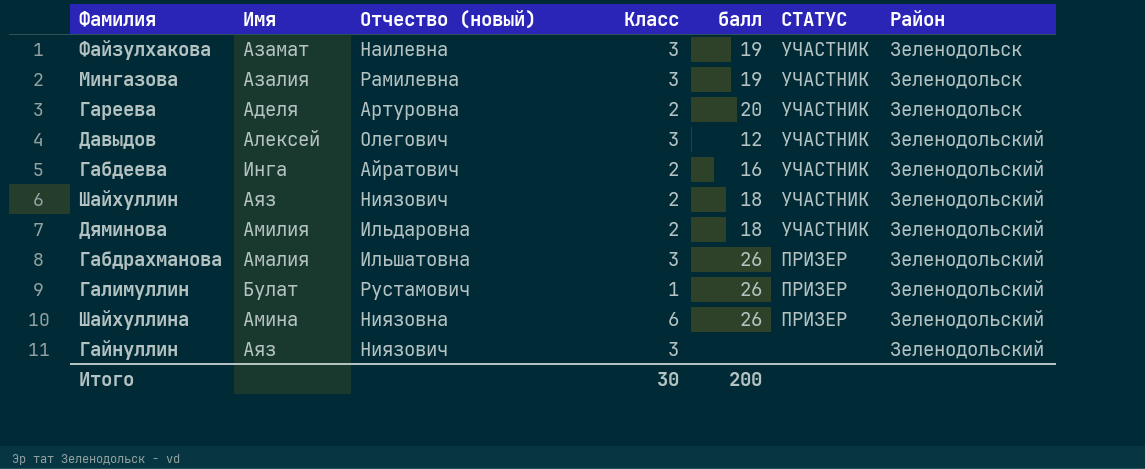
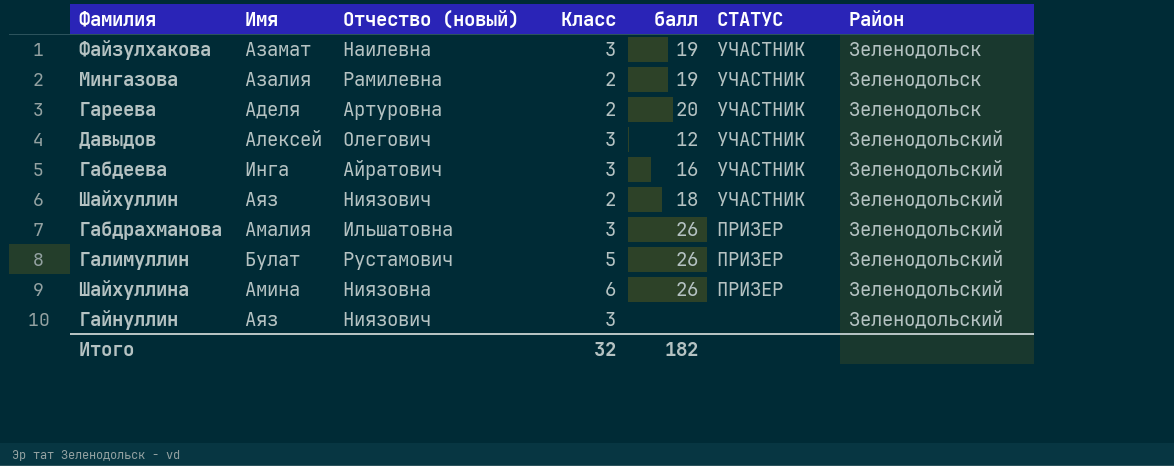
row Дяминова: Амилия | Ильдаровна | 2 | 18 | УЧАСТНИК | Зеленодольский -> none
Мингазова | Класс: 3 -> 2
Габдеева | Класс: 2 -> 3
Галимуллин | Класс: 1 -> 5
Итого | Класс: 30 -> 32
Итого | балл: 200 -> 182

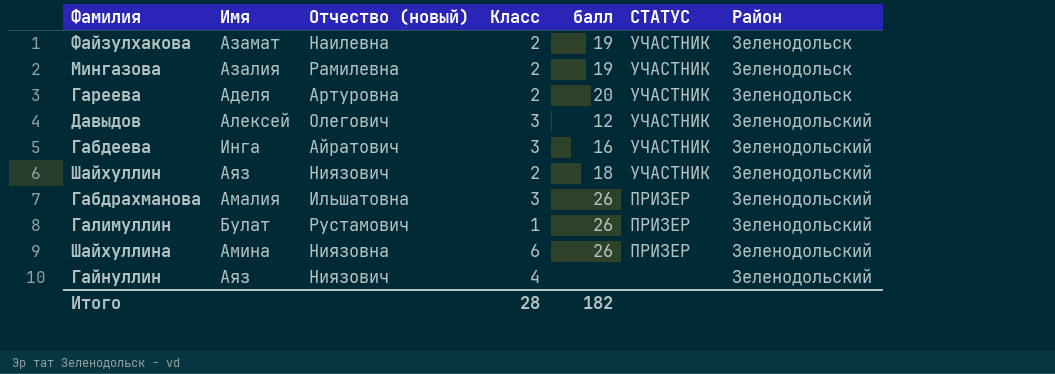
Файзулхакова | Класс: 3 -> 2
Галимуллин | Класс: 5 -> 1
Гайнуллин | Класс: 3 -> 4
Итого | Класс: 32 -> 28

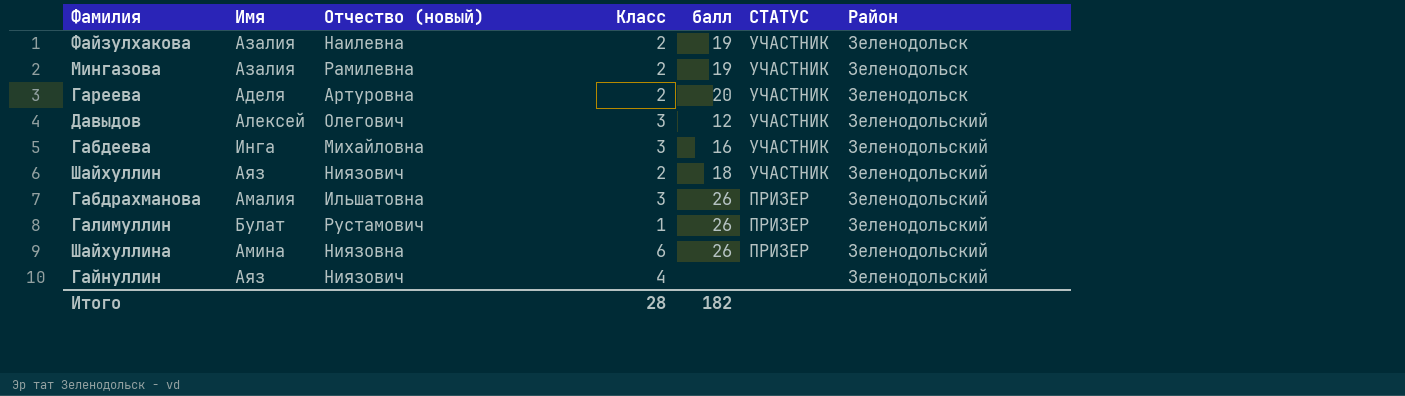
Файзулхакова | Имя: Азамат -> Азалия
Габдеева | Отчество (новый): Айратович -> Михайловна

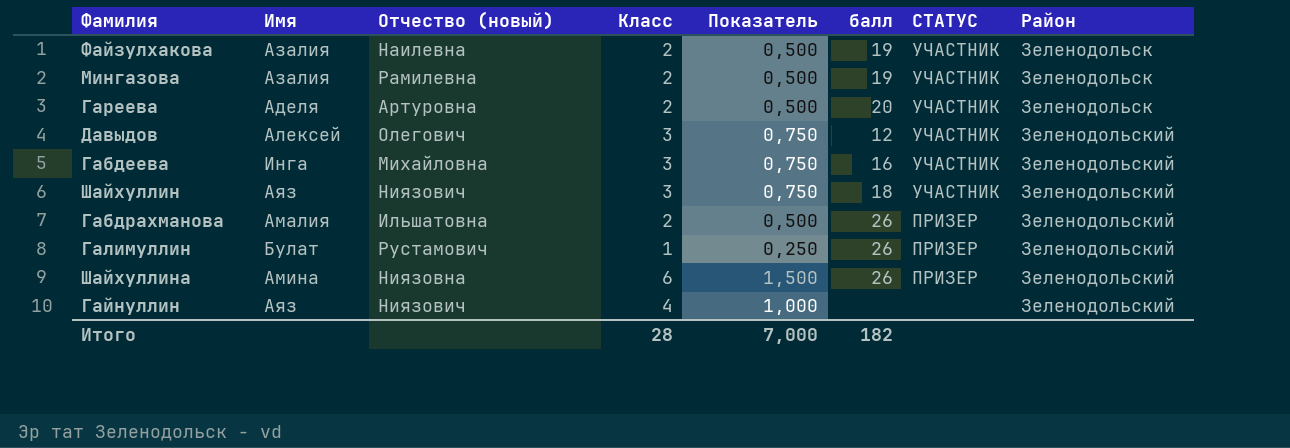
column Показатель | formula: none -> [Класс] * 0,25
Шайхуллин | Класс: 2 -> 3
Габдрахманова | Класс: 3 -> 2

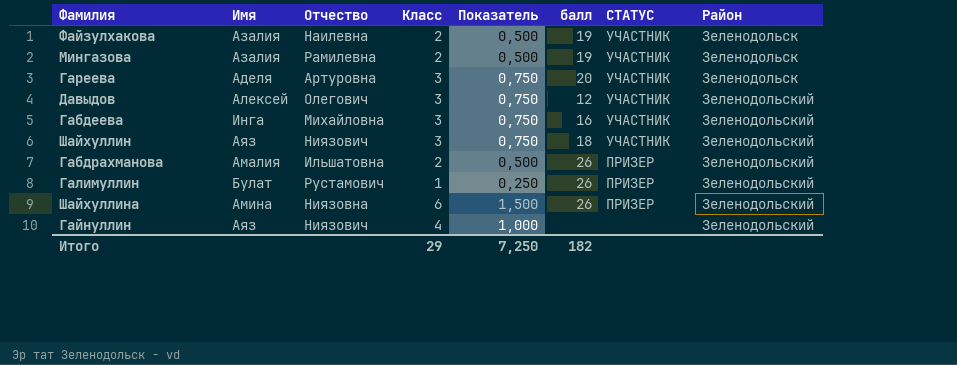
column name: Отчество (новый) -> Отчество
Гареева | Класс: 2 -> 3
Гареева | Показатель: 0,500 -> 0,750
Итого | Класс: 28 -> 29
Итого | Показатель: 7,000 -> 7,250

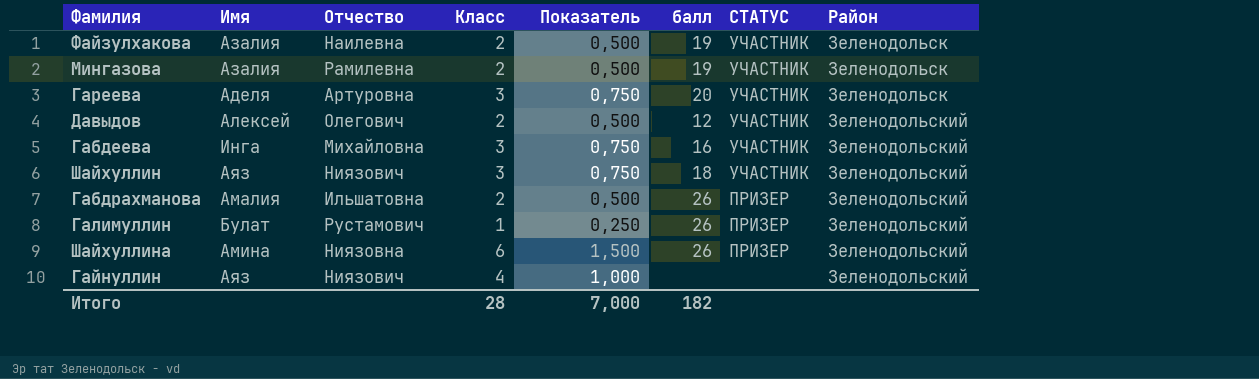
Давыдов | Класс: 3 -> 2
Давыдов | Показатель: 0,750 -> 0,500
Итого | Класс: 29 -> 28
Итого | Показатель: 7,250 -> 7,000

